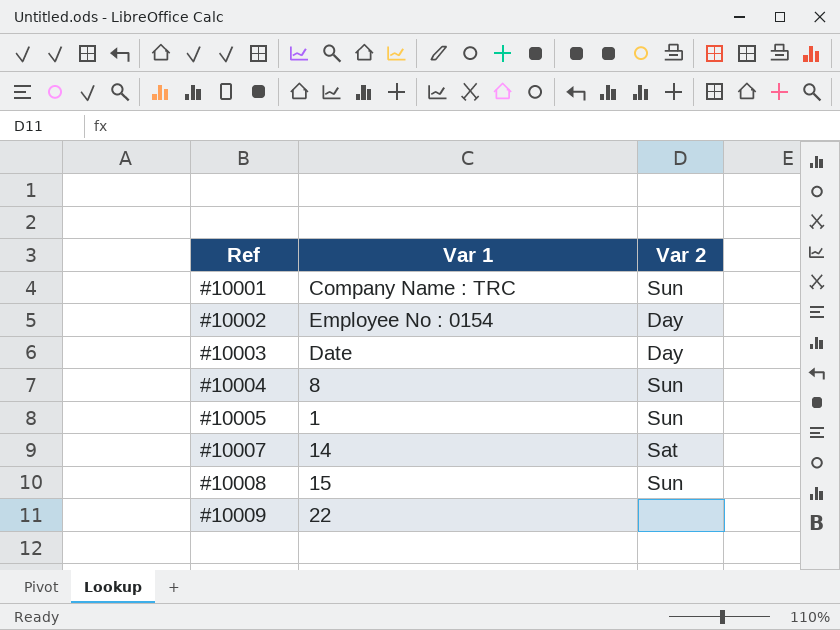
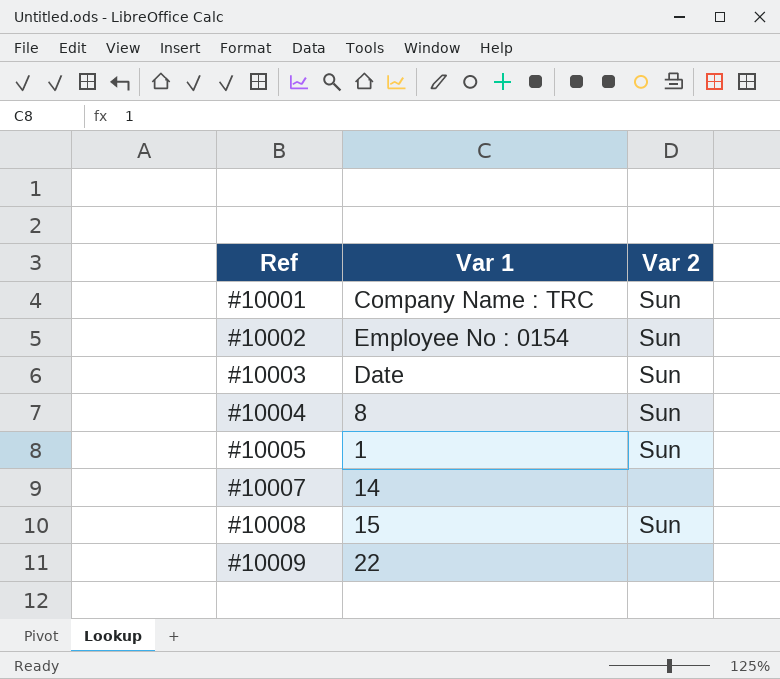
#10002 | Var 2: Day -> Sun
#10003 | Var 2: Day -> Sun
#10007 | Var 2: Sat -> none

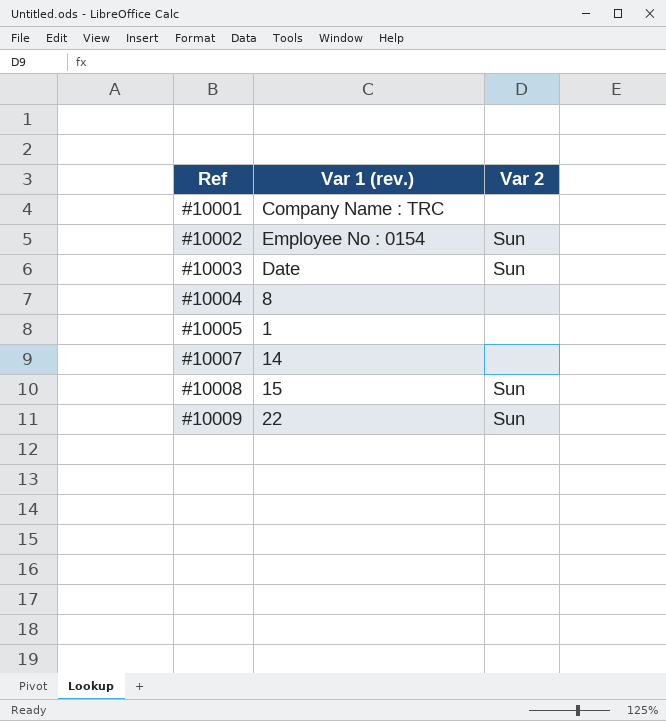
column name: Var 1 -> Var 1 (rev.)
#10001 | Var 2: Sun -> none
#10004 | Var 2: Sun -> none
#10005 | Var 2: Sun -> none
#10009 | Var 2: none -> Sun

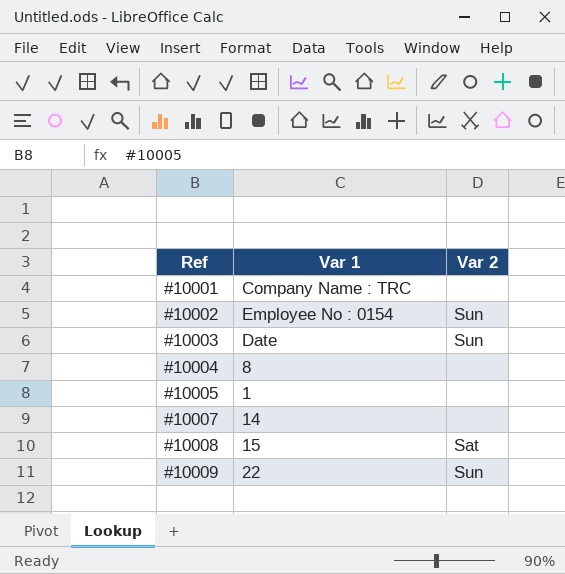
column name: Var 1 (rev.) -> Var 1
#10008 | Var 2: Sun -> Sat

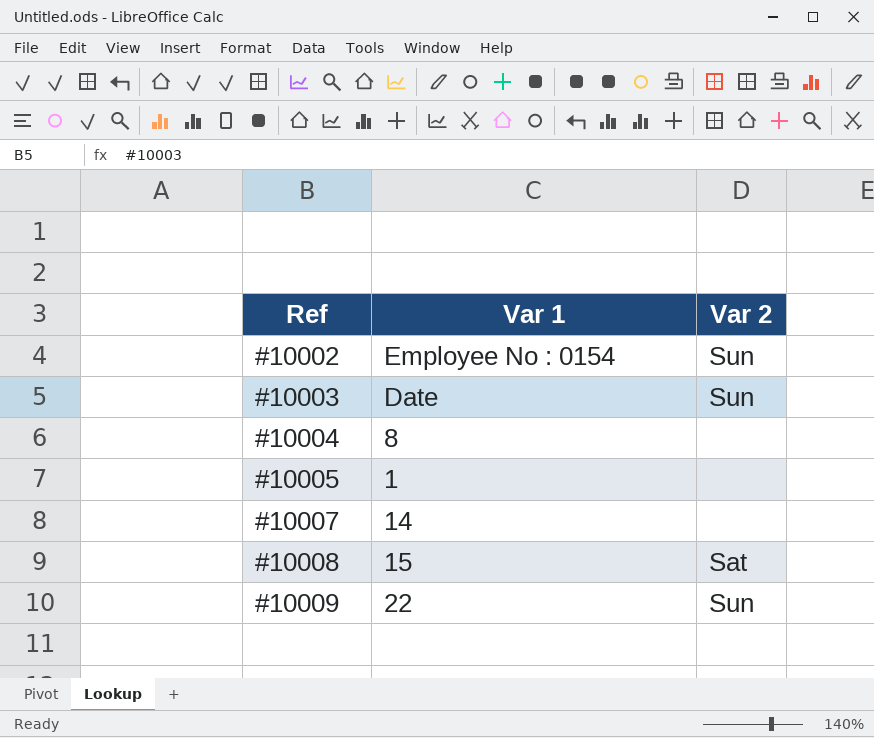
row #10001: Company Name : TRC | none -> none

